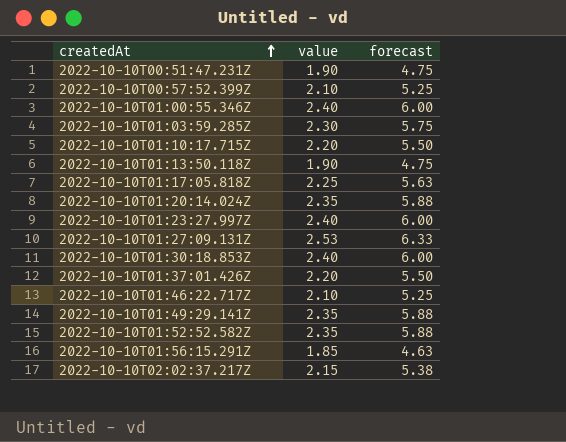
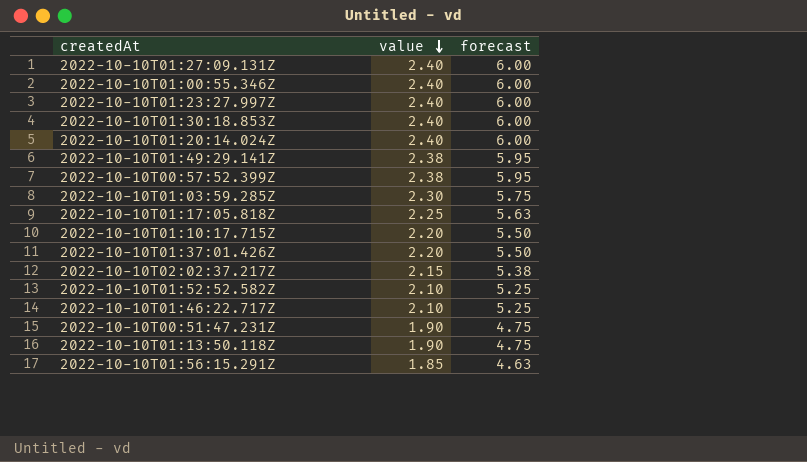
row order: createdAt ascending -> value descending
2022-10-10T01:27:09.131Z | value: 2.53 -> 2.40
2022-10-10T01:27:09.131Z | forecast: 6.33 -> 6.00
2022-10-10T01:20:14.024Z | value: 2.35 -> 2.40
2022-10-10T01:20:14.024Z | forecast: 5.88 -> 6.00
2022-10-10T01:49:29.141Z | value: 2.35 -> 2.38
2022-10-10T01:49:29.141Z | forecast: 5.88 -> 5.95
2022-10-10T00:57:52.399Z | value: 2.10 -> 2.38
2022-10-10T00:57:52.399Z | forecast: 5.25 -> 5.95
2022-10-10T01:52:52.582Z | value: 2.35 -> 2.10
2022-10-10T01:52:52.582Z | forecast: 5.88 -> 5.25

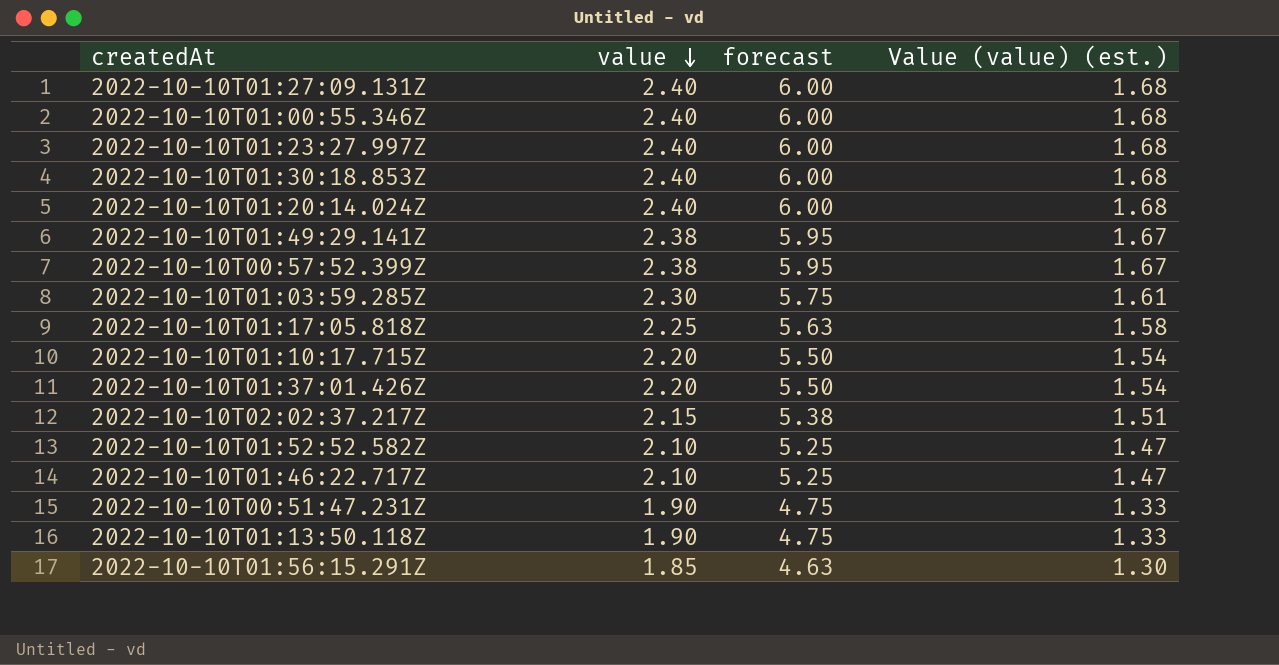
column Value (value) (est.) | formula: none -> [value] * 0.7

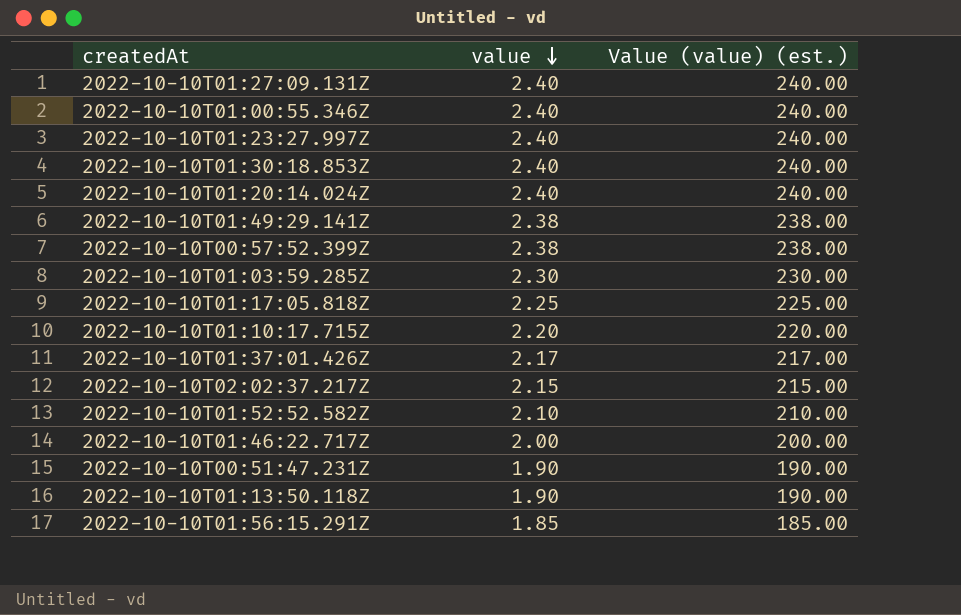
column forecast | formula: [value] * 2.5 -> none
column Value (value) (est.) | formula: [value] * 0.7 -> [value] * 100
2022-10-10T01:37:01.426Z | value: 2.20 -> 2.17
2022-10-10T01:46:22.717Z | value: 2.10 -> 2.00

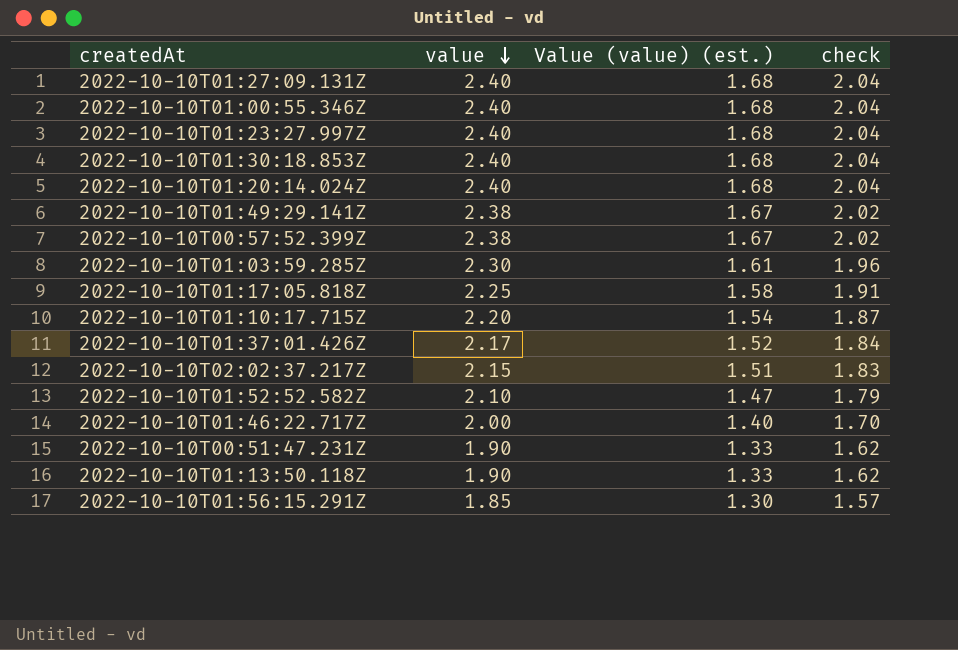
column Value (value) (est.) | formula: [value] * 100 -> [value] * 0.7
column check | formula: none -> [value] * 0.85

